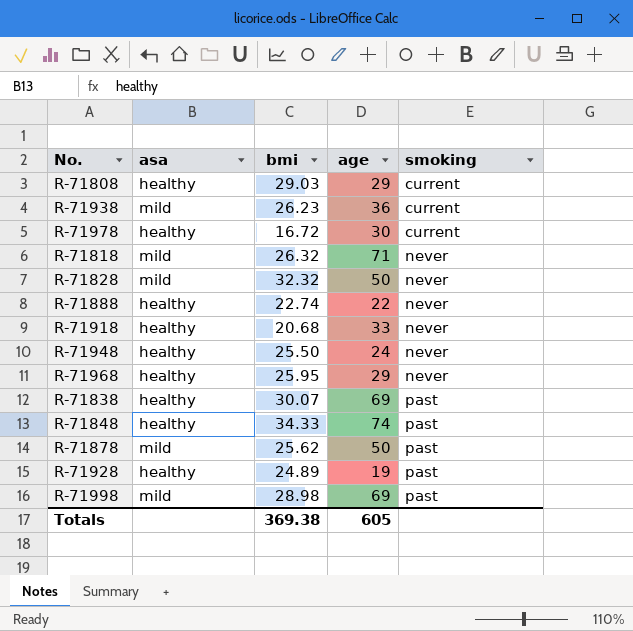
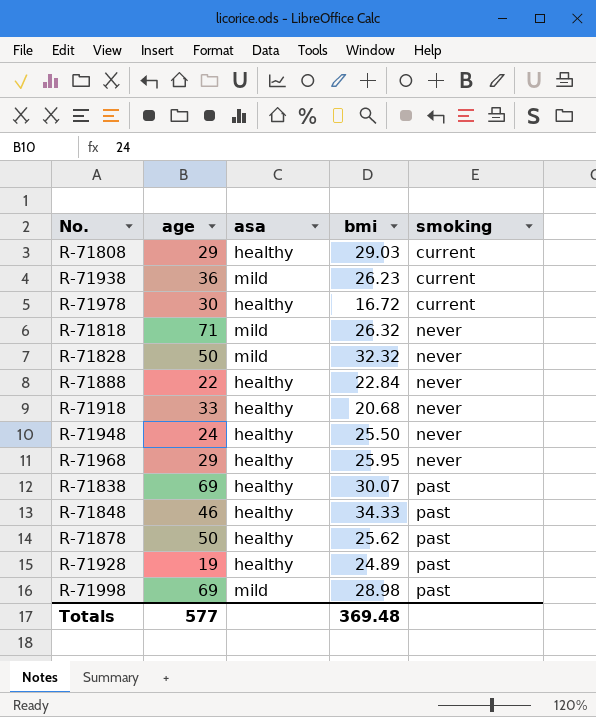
column age | position: 4 -> 2
R-71888 | bmi: 22.74 -> 22.84
R-71848 | age: 74 -> 46
R-71878 | asa: mild -> healthy
Totals | age: 605 -> 577
Totals | bmi: 369.38 -> 369.48

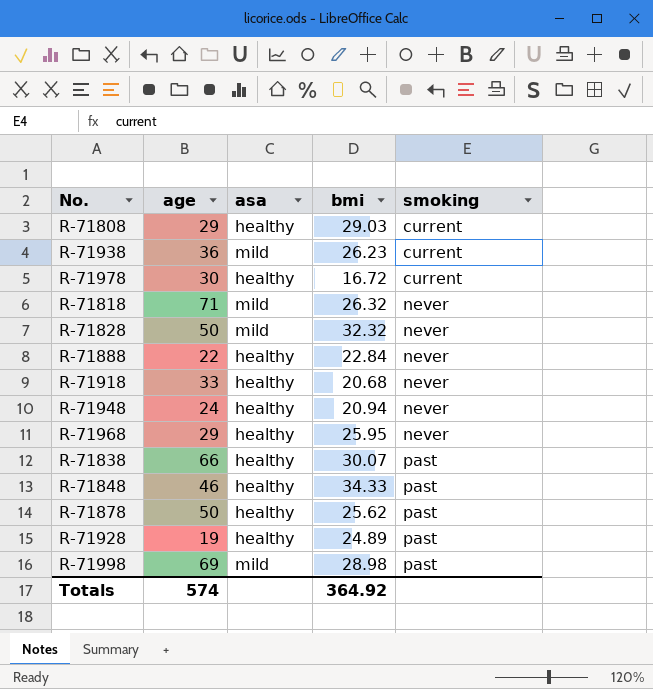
R-71948 | bmi: 25.50 -> 20.94
R-71838 | age: 69 -> 66
Totals | age: 577 -> 574
Totals | bmi: 369.48 -> 364.92

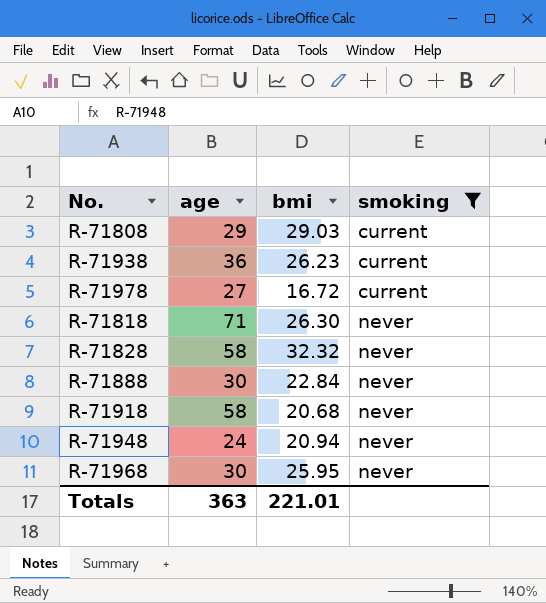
filter: none -> smoking != past
column asa | position: 3 -> none
R-71978 | age: 30 -> 27
R-71818 | bmi: 26.32 -> 26.30
R-71828 | age: 50 -> 58
R-71888 | age: 22 -> 30
R-71918 | age: 33 -> 58
R-71968 | age: 29 -> 30
Totals | age: 574 -> 363
Totals | bmi: 364.92 -> 221.01

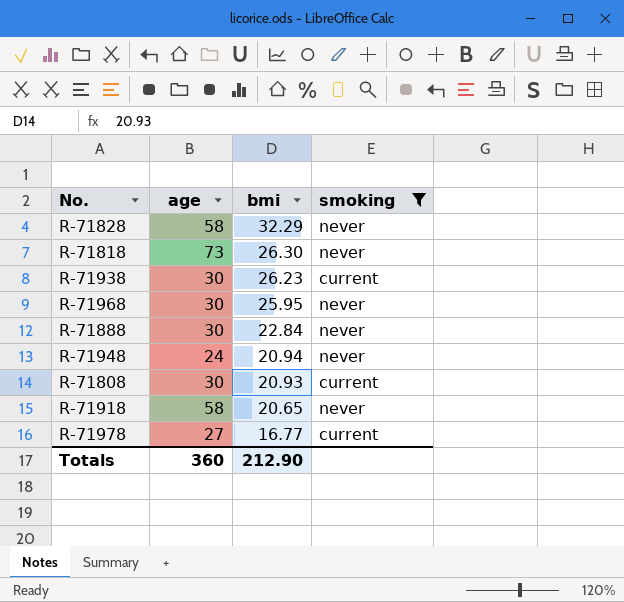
row order: smoking ascending -> bmi descending
R-71828 | bmi: 32.32 -> 32.29
R-71818 | age: 71 -> 73
R-71938 | age: 36 -> 30
R-71808 | age: 29 -> 30
R-71808 | bmi: 29.03 -> 20.93
R-71918 | bmi: 20.68 -> 20.65
R-71978 | bmi: 16.72 -> 16.77
Totals | age: 363 -> 360
Totals | bmi: 221.01 -> 212.90

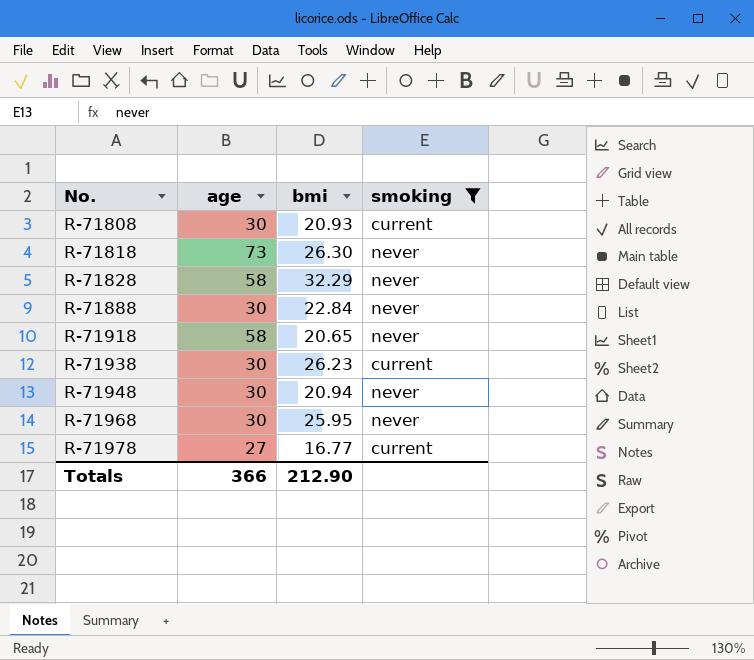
row order: bmi descending -> No. ascending
R-71948 | age: 24 -> 30
Totals | age: 360 -> 366

